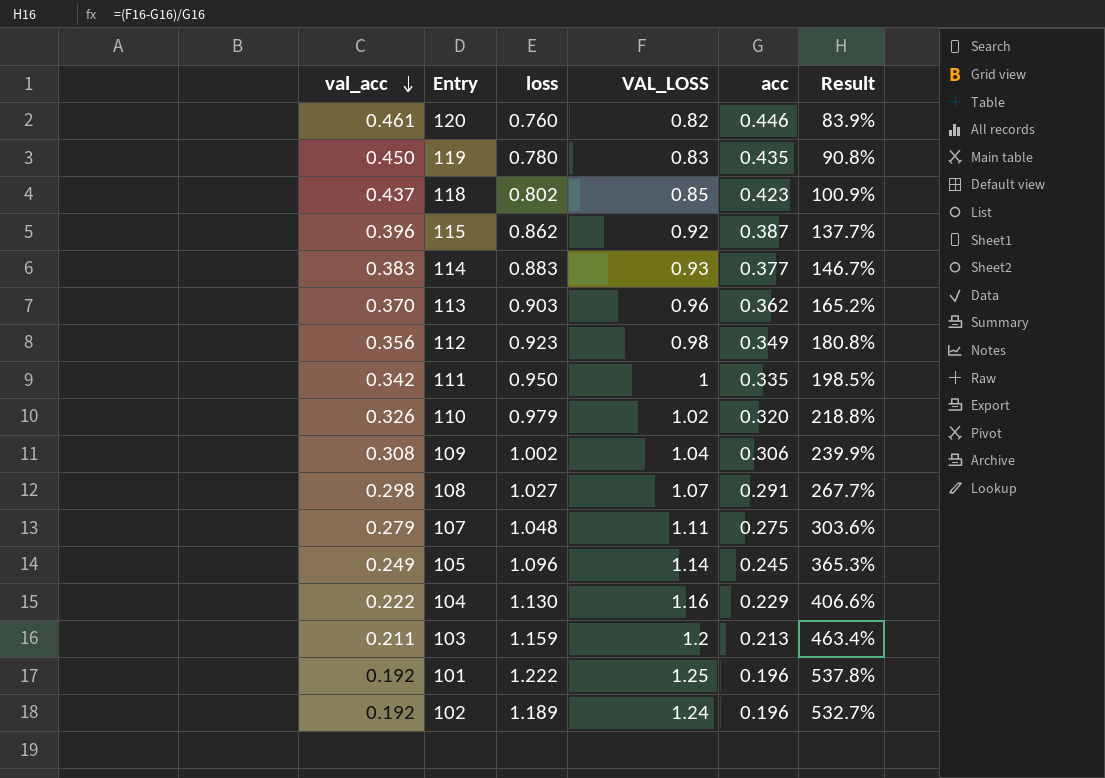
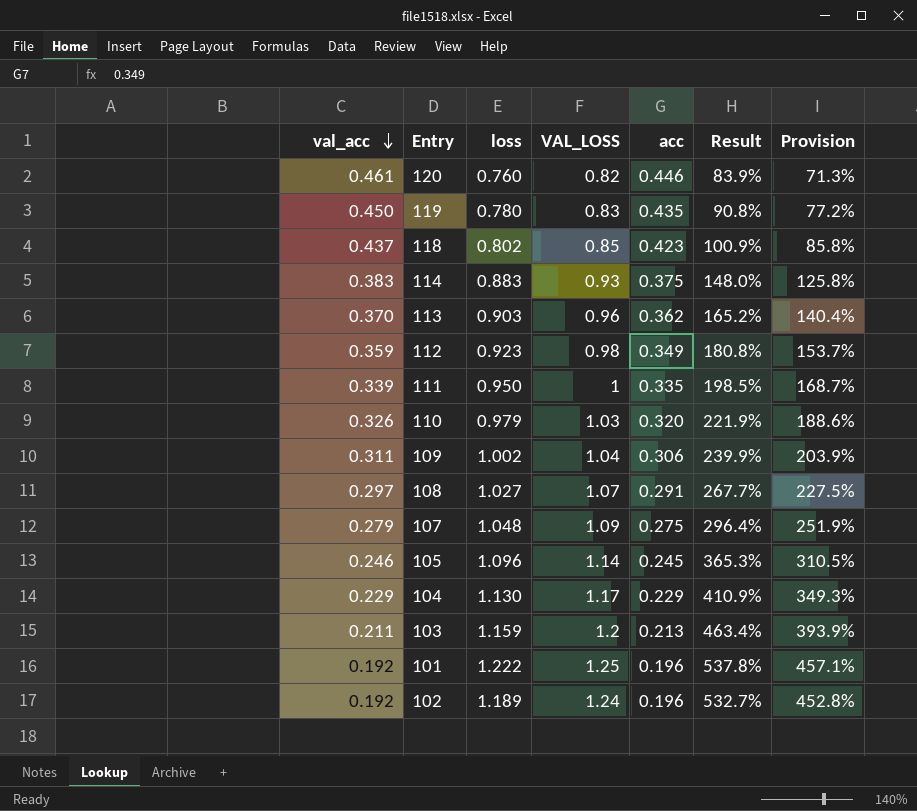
column Provision | formula: none -> [Result] * 0.85
row 115: 0.396 | 0.862 | 0.92 | 0.387 | 137.7% -> none
114 | acc: 0.377 -> 0.375
114 | Result: 146.7% -> 148.0%
112 | val_acc: 0.356 -> 0.359
111 | val_acc: 0.342 -> 0.339
110 | VAL_LOSS: 1.02 -> 1.03
110 | Result: 218.8% -> 221.9%
109 | val_acc: 0.308 -> 0.311
108 | val_acc: 0.298 -> 0.297
107 | VAL_LOSS: 1.11 -> 1.09
107 | Result: 303.6% -> 296.4%
105 | val_acc: 0.249 -> 0.246
104 | val_acc: 0.222 -> 0.229
104 | VAL_LOSS: 1.16 -> 1.17
104 | Result: 406.6% -> 410.9%

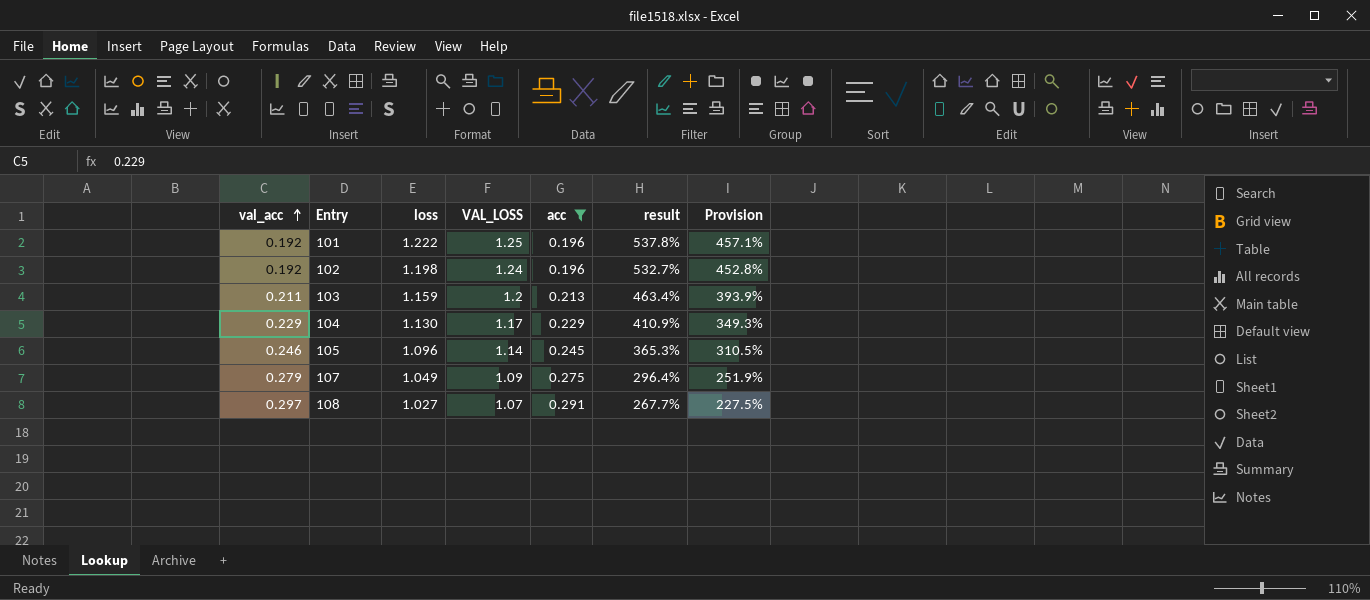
filter: none -> acc <= 0.291
row order: val_acc descending -> val_acc ascending
column name: Result -> result
102 | loss: 1.189 -> 1.198
107 | loss: 1.048 -> 1.049

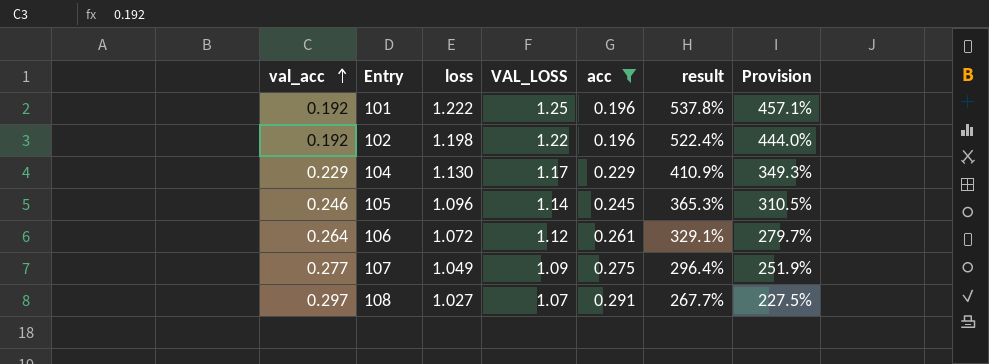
row 103: 0.211 | 1.159 | 1.2 | 0.213 | 463.4% | 393.9% -> none
102 | VAL_LOSS: 1.24 -> 1.22
102 | result: 532.7% -> 522.4%
102 | Provision: 452.8% -> 444.0%
row 106: none -> 0.264 | 1.072 | 1.12 | 0.261 | 329.1% | 279.7%
107 | val_acc: 0.279 -> 0.277

